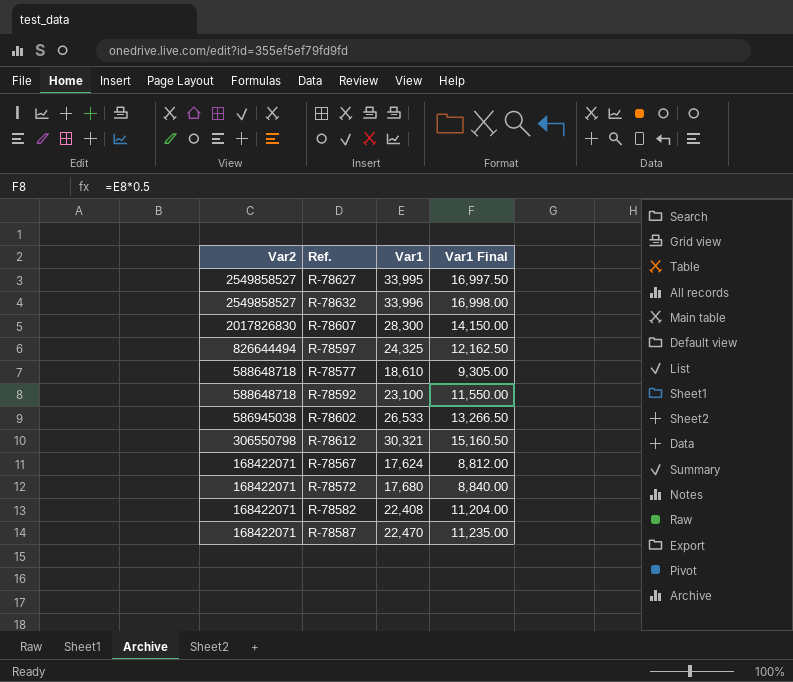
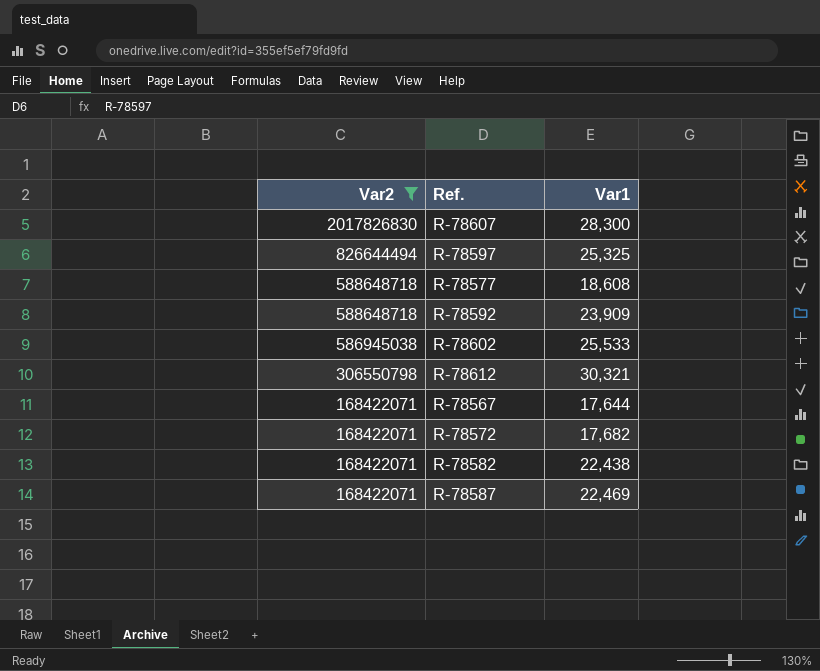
filter: none -> Var2 != 2549858527
column Var1 Final | formula: [Var1] * 0.5 -> none
R-78597 | Var1: 24,325 -> 25,325
R-78577 | Var1: 18,610 -> 18,608
R-78592 | Var1: 23,100 -> 23,909
R-78602 | Var1: 26,533 -> 25,533
R-78567 | Var1: 17,624 -> 17,644
R-78572 | Var1: 17,680 -> 17,682
R-78582 | Var1: 22,408 -> 22,438
R-78587 | Var1: 22,470 -> 22,469

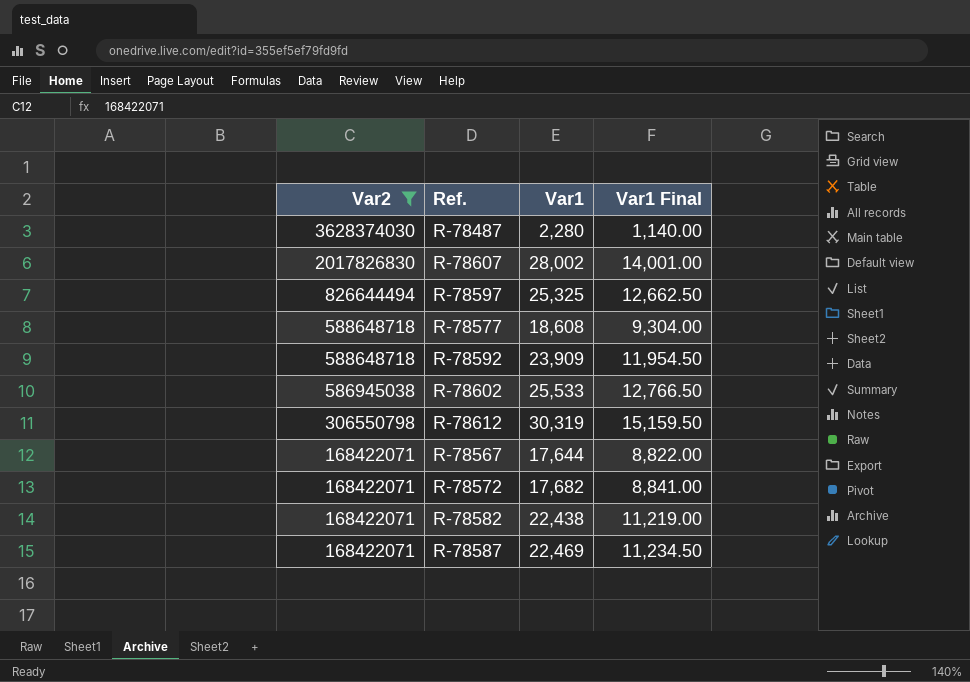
column Var1 Final | formula: none -> [Var1] * 0.5
row R-78487: none -> 3628374030 | 2,280 | 1,140.00
R-78607 | Var1: 28,300 -> 28,002
R-78612 | Var1: 30,321 -> 30,319

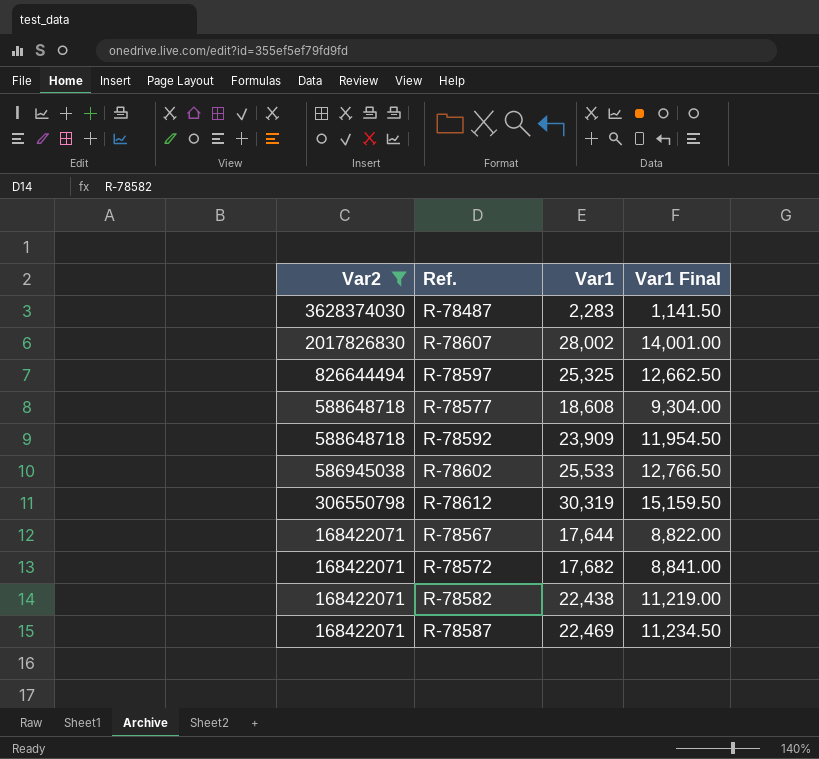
R-78487 | Var1: 2,280 -> 2,283
R-78487 | Var1 Final: 1,140.00 -> 1,141.50

